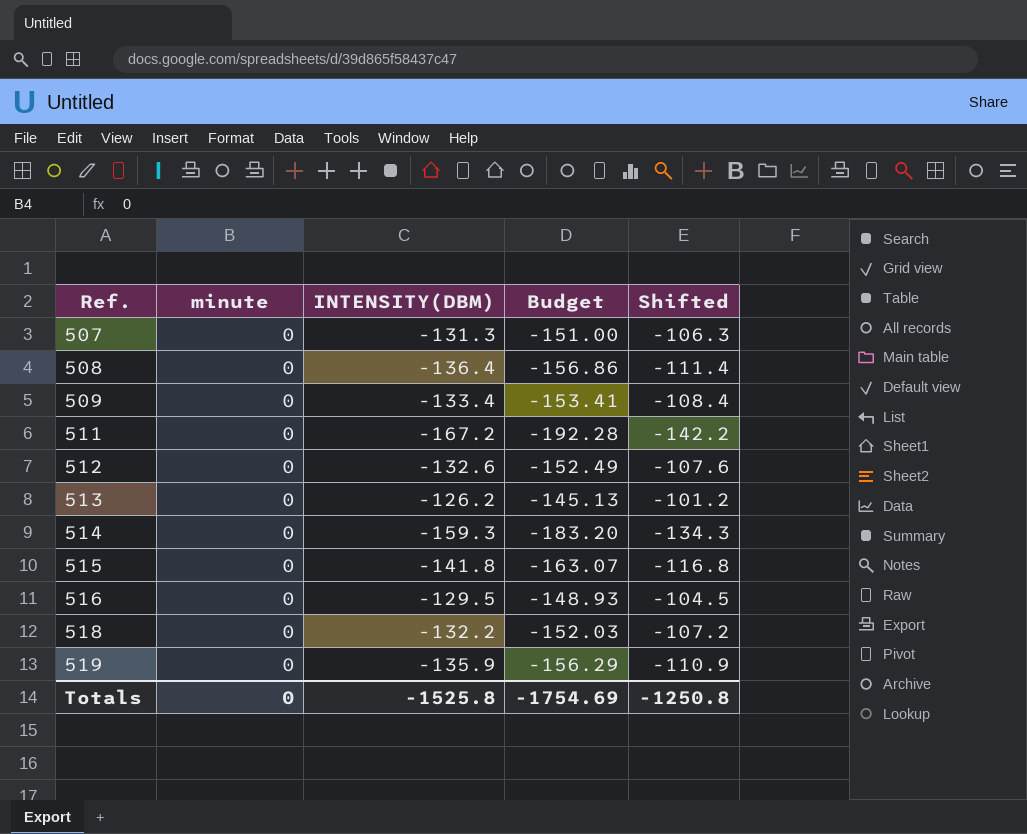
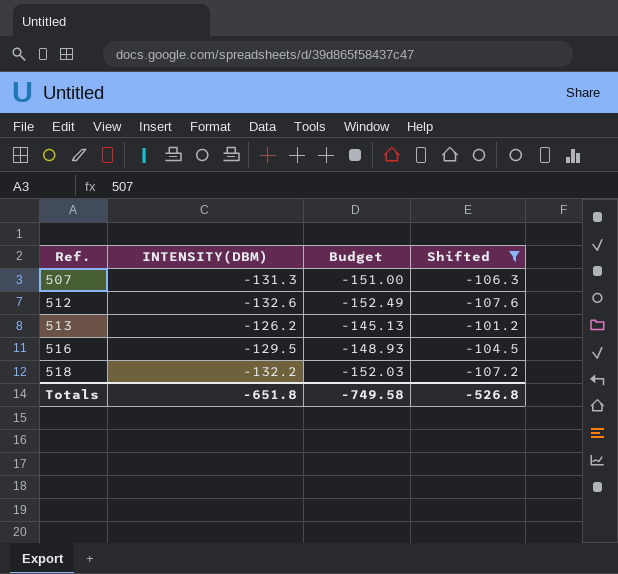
filter: none -> Shifted >= -107.6
column minute | position: 2 -> none
Totals | INTENSITY(DBM): -1525.8 -> -651.8
Totals | Budget: -1754.69 -> -749.58
Totals | Shifted: -1250.8 -> -526.8

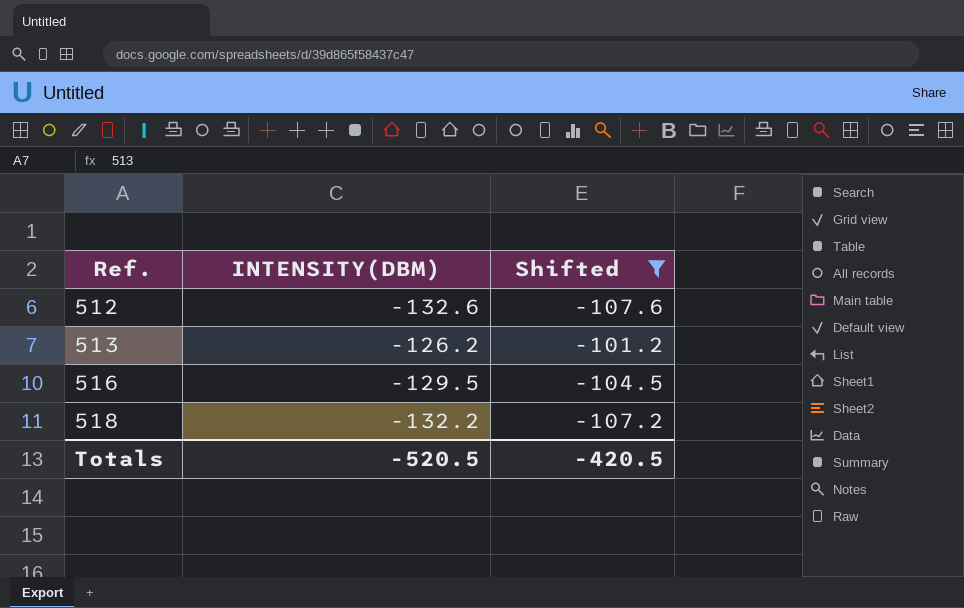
column Budget | formula: [INTENSITY(DBM)] * 1.15 -> none
row 507: -131.3 | -151.00 | -106.3 -> none
Totals | INTENSITY(DBM): -651.8 -> -520.5
Totals | Shifted: -526.8 -> -420.5

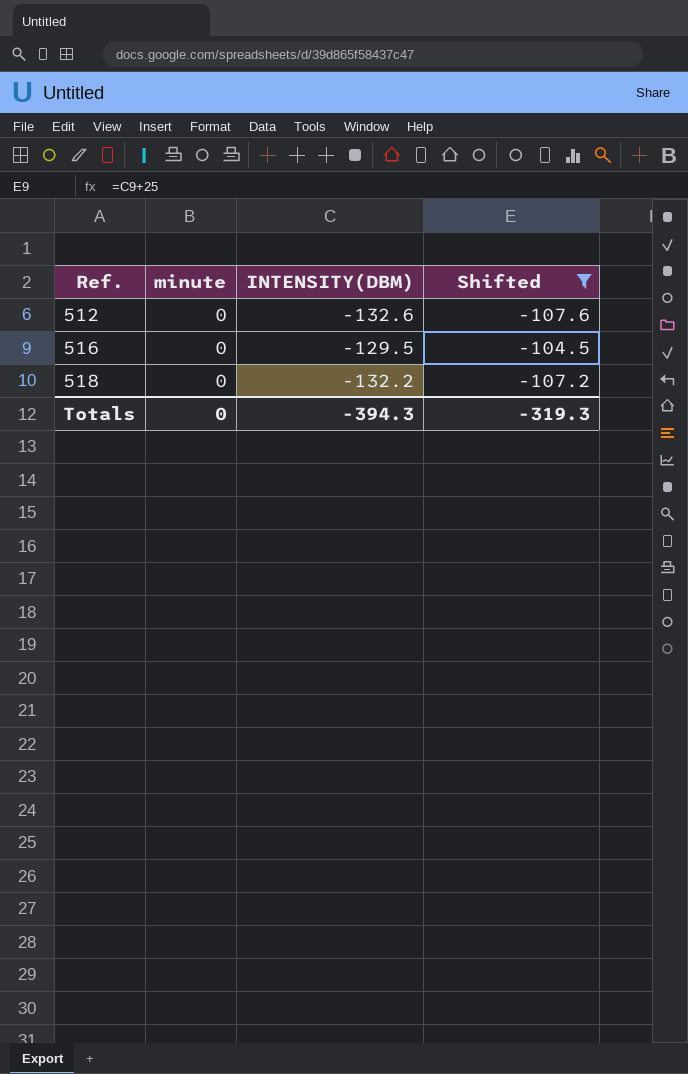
column minute | position: none -> 2
row 513: -126.2 | -101.2 -> none
Totals | INTENSITY(DBM): -520.5 -> -394.3
Totals | Shifted: -420.5 -> -319.3

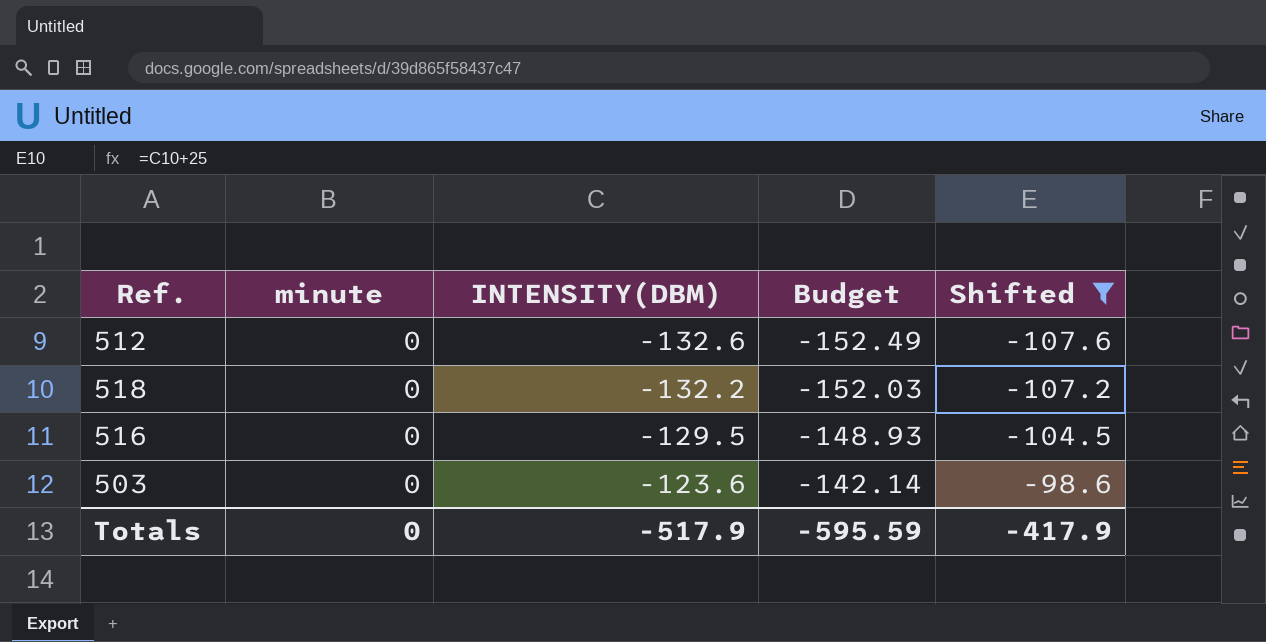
row order: Ref. ascending -> INTENSITY(DBM) ascending
column Budget | formula: none -> [INTENSITY(DBM)] * 1.15
row 503: none -> 0 | -123.6 | -142.14 | -98.6
Totals | INTENSITY(DBM): -394.3 -> -517.9
Totals | Shifted: -319.3 -> -417.9

